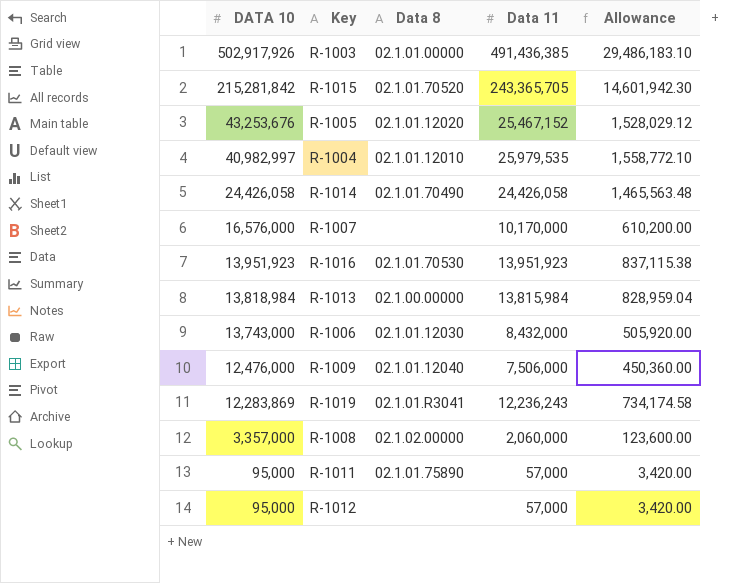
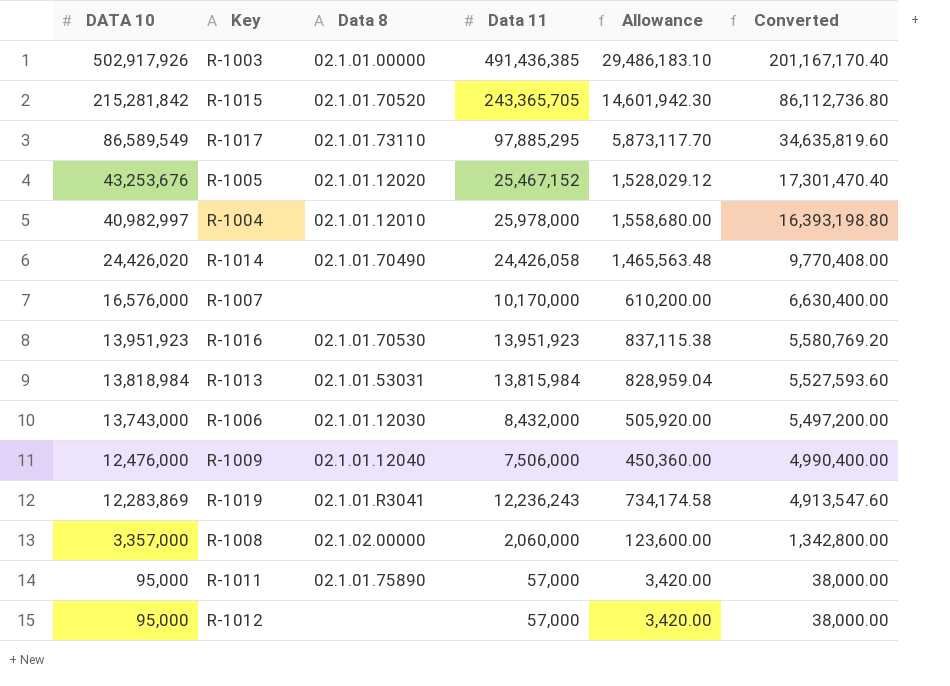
column Converted | formula: none -> [DATA 10] * 0.4
row R-1017: none -> 86,589,549 | 02.1.01.73110 | 97,885,295 | 5,873,117.70 | 34,635,819.60
R-1004 | Data 11: 25,979,535 -> 25,978,000
R-1004 | Allowance: 1,558,772.10 -> 1,558,680.00
R-1014 | DATA 10: 24,426,058 -> 24,426,020
R-1013 | Data 8: 02.1.00.00000 -> 02.1.01.53031

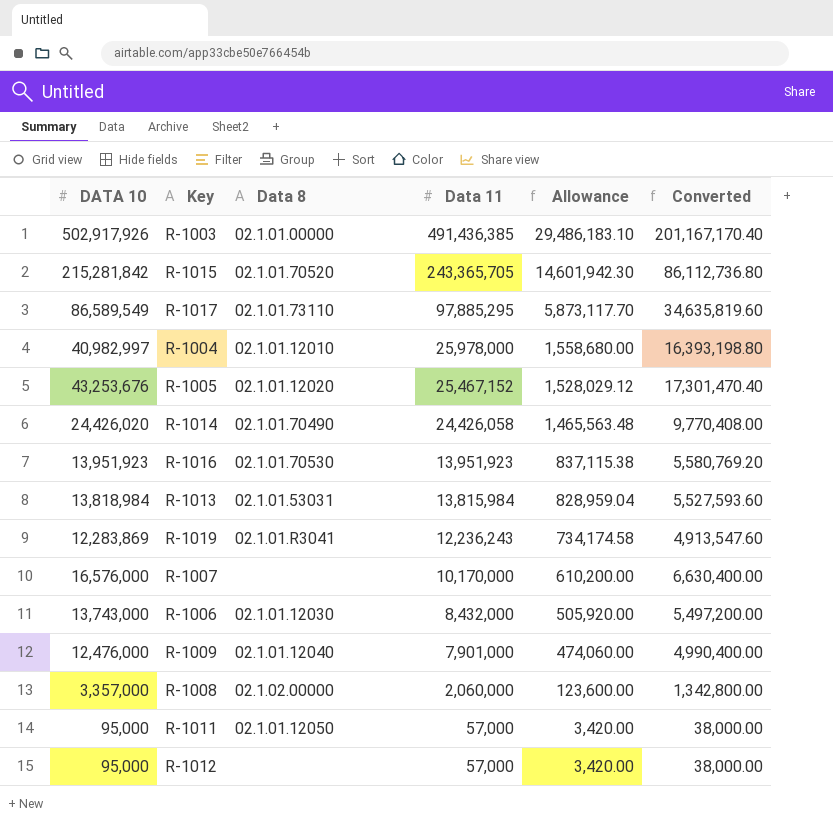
row order: DATA 10 descending -> Data 11 descending
R-1009 | Data 11: 7,506,000 -> 7,901,000
R-1009 | Allowance: 450,360.00 -> 474,060.00
R-1011 | Data 8: 02.1.01.75890 -> 02.1.01.12050

